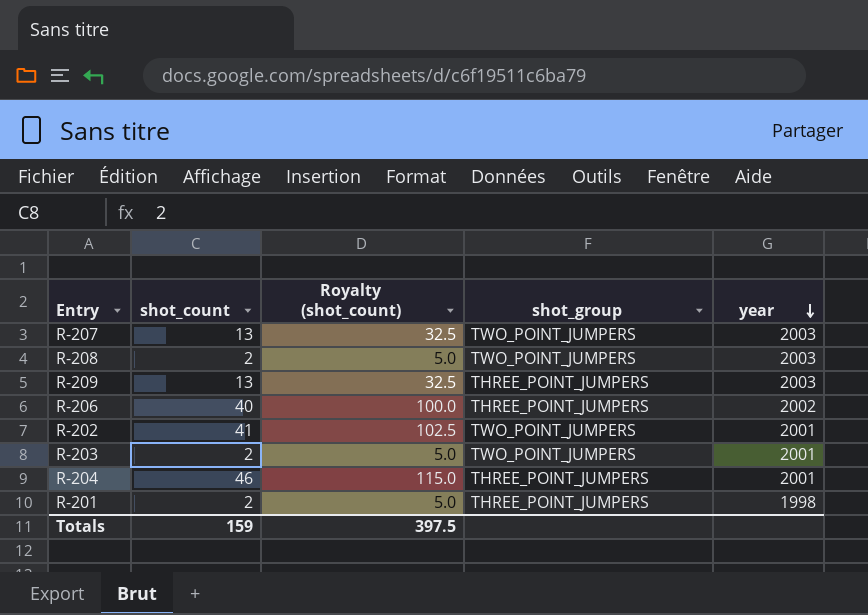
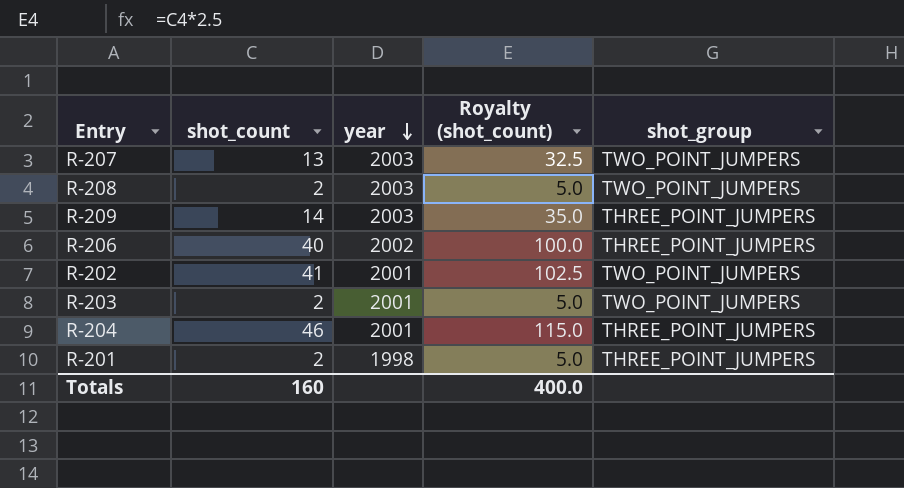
column year | position: 5 -> 3
R-209 | shot_count: 13 -> 14
R-209 | Royalty (shot_count): 32.5 -> 35.0
Totals | shot_count: 159 -> 160
Totals | Royalty (shot_count): 397.5 -> 400.0

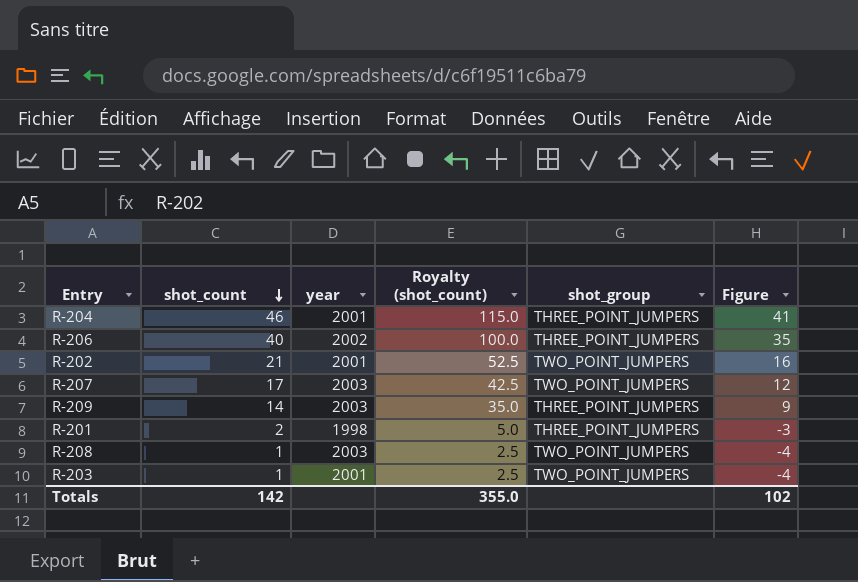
row order: year descending -> shot_count descending
column Figure | formula: none -> [shot_count] - 5
R-202 | shot_count: 41 -> 21
R-202 | Royalty (shot_count): 102.5 -> 52.5
R-207 | shot_count: 13 -> 17
R-207 | Royalty (shot_count): 32.5 -> 42.5
R-208 | shot_count: 2 -> 1
R-208 | Royalty (shot_count): 5.0 -> 2.5
R-203 | shot_count: 2 -> 1
R-203 | Royalty (shot_count): 5.0 -> 2.5
Totals | shot_count: 160 -> 142
Totals | Royalty (shot_count): 400.0 -> 355.0

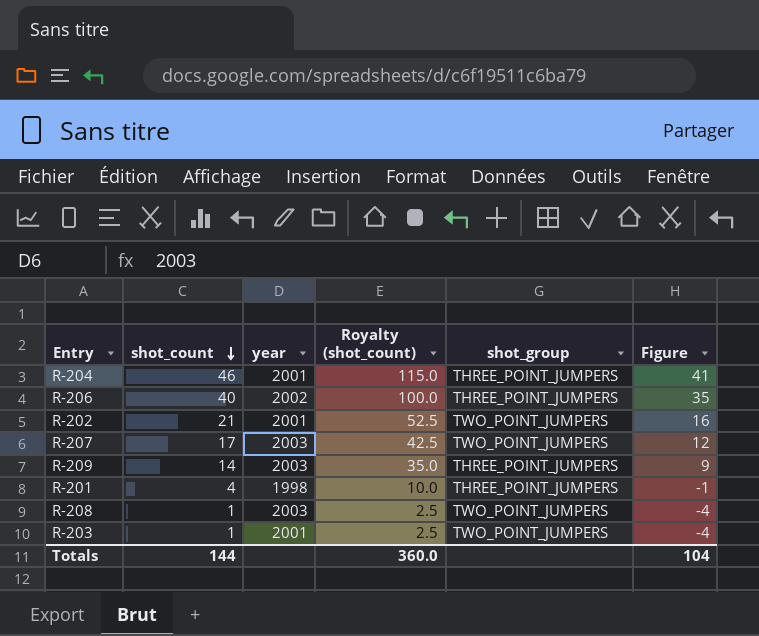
R-201 | shot_count: 2 -> 4
R-201 | Royalty (shot_count): 5.0 -> 10.0
R-201 | Figure: -3 -> -1
Totals | shot_count: 142 -> 144
Totals | Royalty (shot_count): 355.0 -> 360.0
Totals | Figure: 102 -> 104

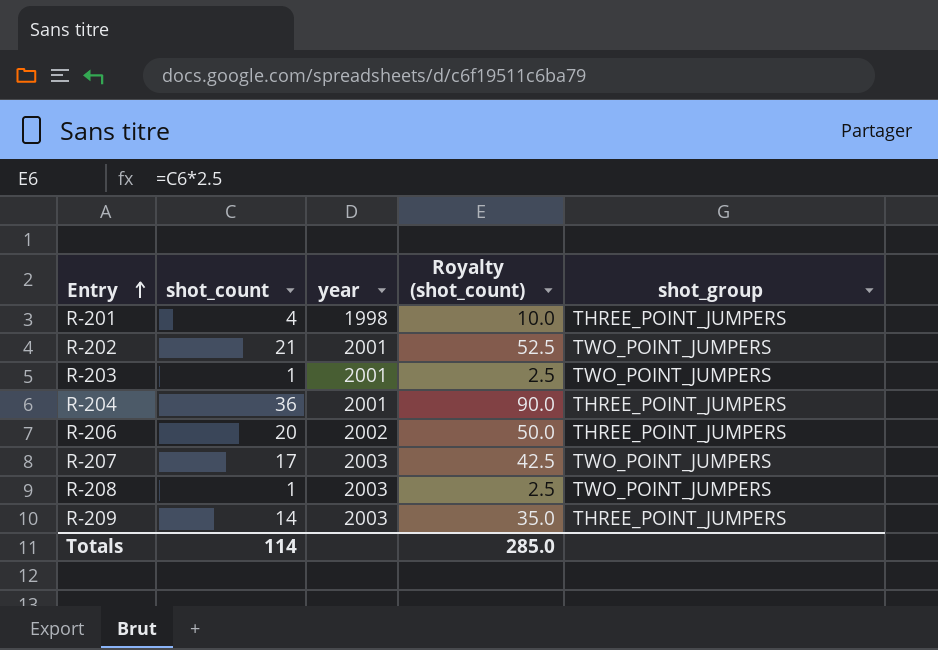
row order: shot_count descending -> Entry ascending
column Figure | formula: [shot_count] - 5 -> none
R-204 | shot_count: 46 -> 36
R-204 | Royalty (shot_count): 115.0 -> 90.0
R-206 | shot_count: 40 -> 20
R-206 | Royalty (shot_count): 100.0 -> 50.0
Totals | shot_count: 144 -> 114
Totals | Royalty (shot_count): 360.0 -> 285.0

